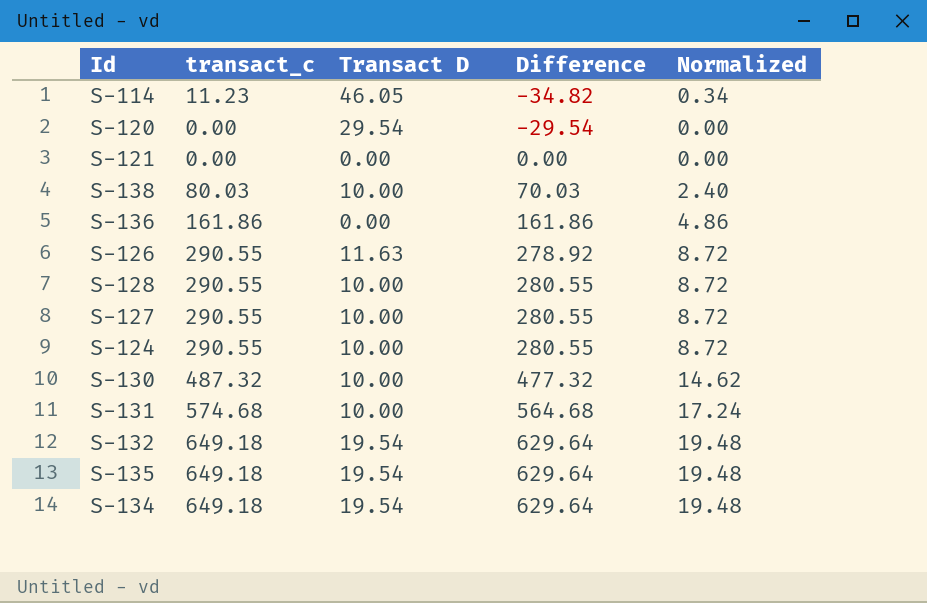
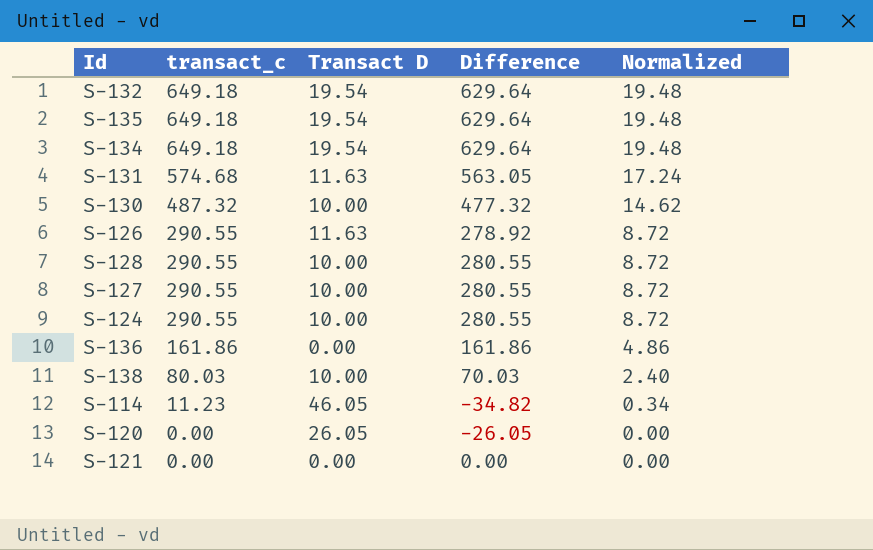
row order: Difference ascending -> transact_c descending
S-131 | Transact D: 10.00 -> 11.63
S-131 | Difference: 564.68 -> 563.05
S-120 | Transact D: 29.54 -> 26.05
S-120 | Difference: -29.54 -> -26.05

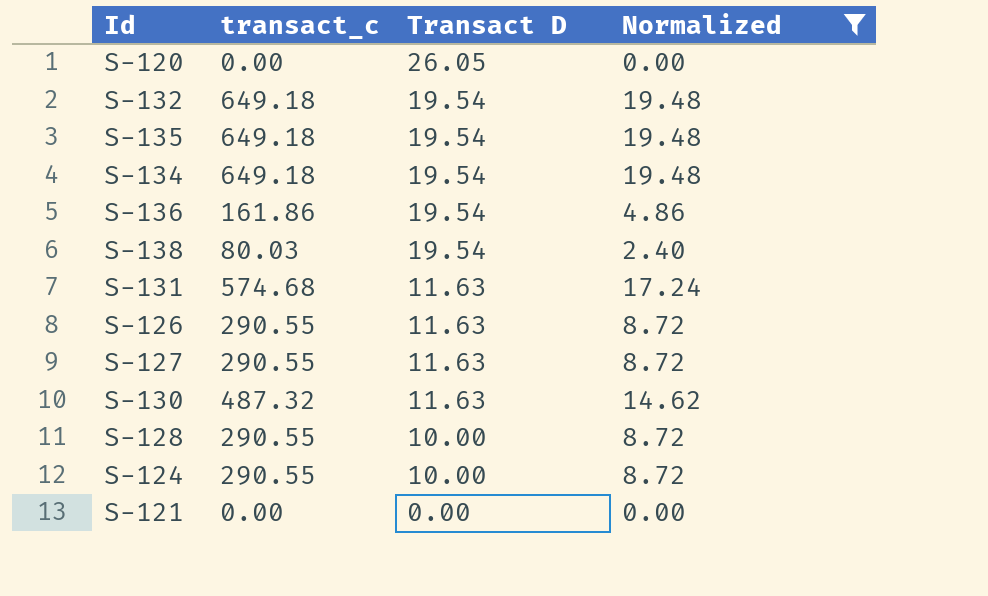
filter: none -> Normalized != 0.34
row order: transact_c descending -> Transact D descending
column Difference | formula: [transact_c] - [Transact D] -> none
S-136 | Transact D: 0.00 -> 19.54
S-138 | Transact D: 10.00 -> 19.54
S-127 | Transact D: 10.00 -> 11.63
S-130 | Transact D: 10.00 -> 11.63

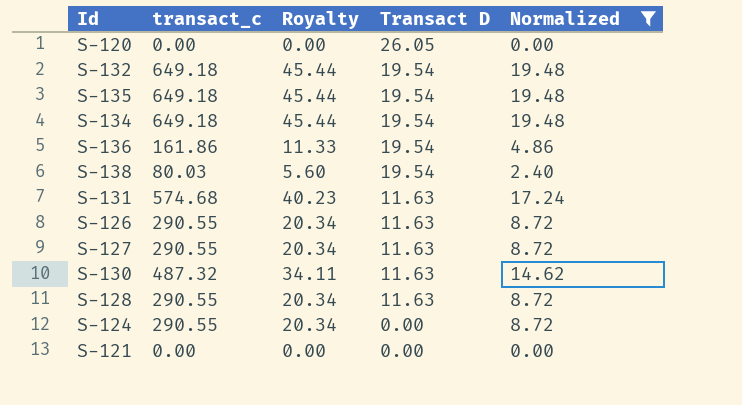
column Royalty | formula: none -> [transact_c] * 0.07
S-128 | Transact D: 10.00 -> 11.63
S-124 | Transact D: 10.00 -> 0.00

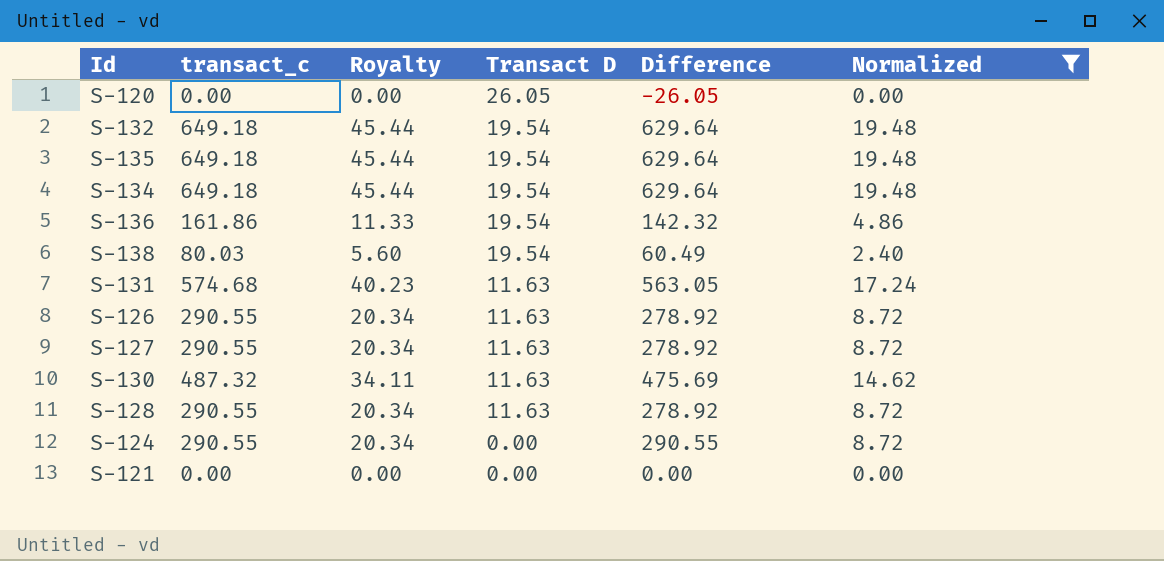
column Difference | formula: none -> [transact_c] - [Transact D]

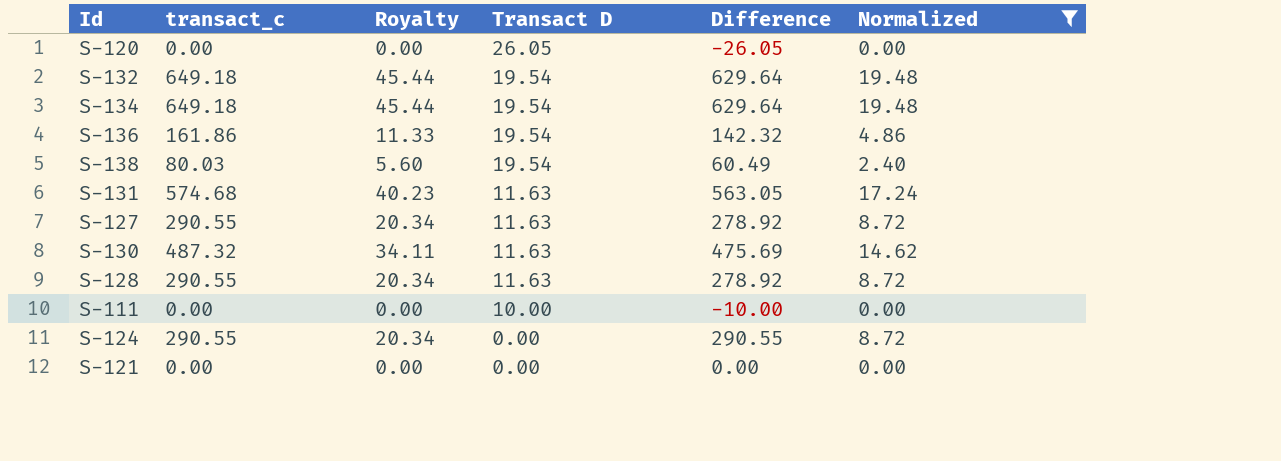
row S-135: 649.18 | 45.44 | 19.54 | 629.64 | 19.48 -> none
row S-126: 290.55 | 20.34 | 11.63 | 278.92 | 8.72 -> none
row S-111: none -> 0.00 | 0.00 | 10.00 | -10.00 | 0.00

